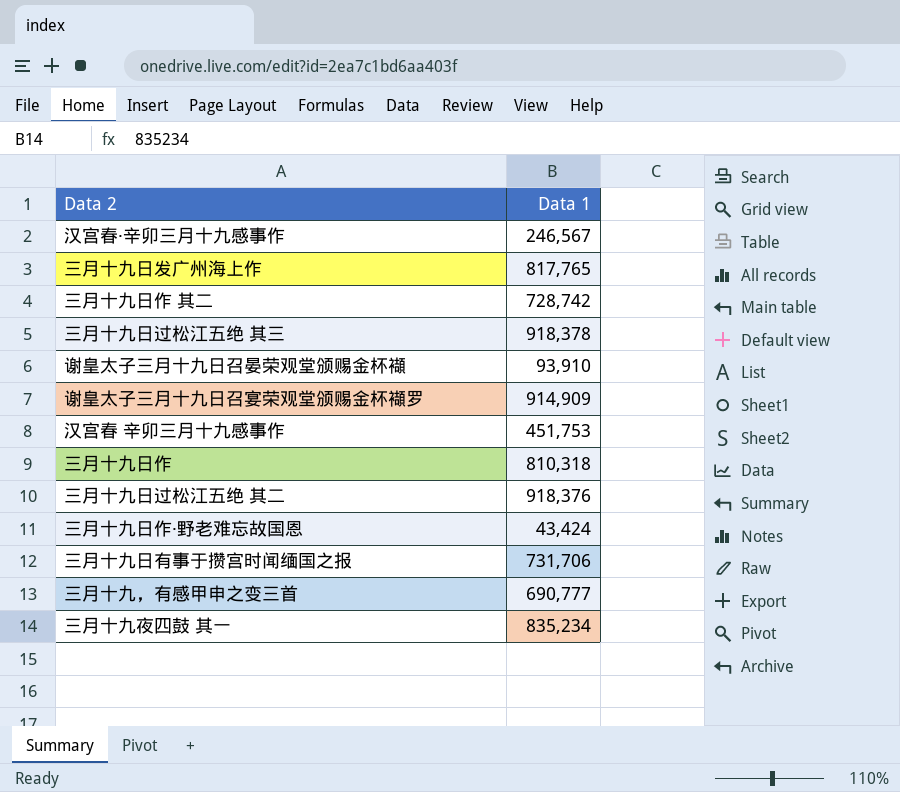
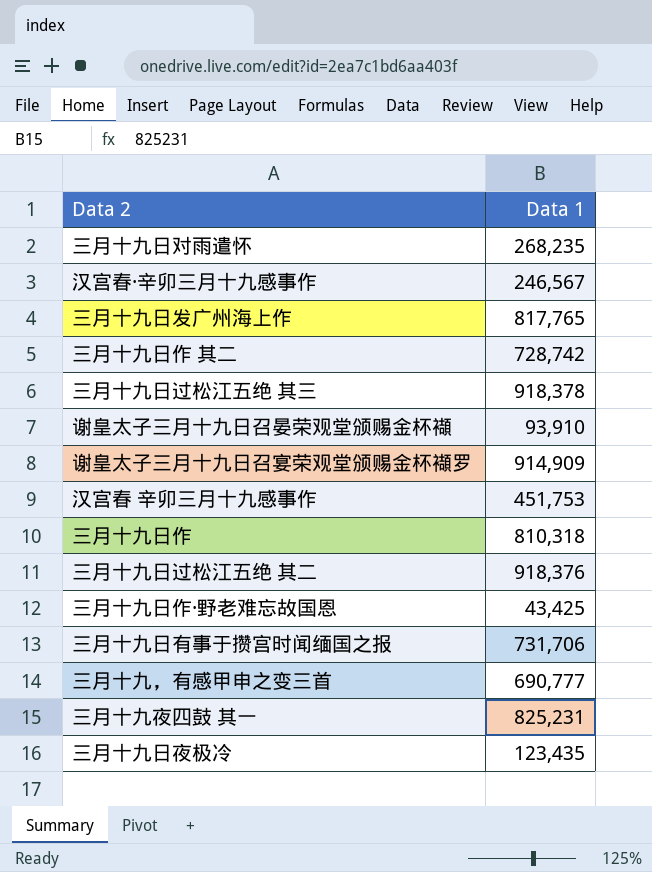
row 三月十九日对雨遣怀: none -> 268,235
三月十九日作·野老难忘故国恩 | Data 1: 43,424 -> 43,425
三月十九夜四鼓 其一 | Data 1: 835,234 -> 825,231
row 三月十九日夜极冷: none -> 123,435

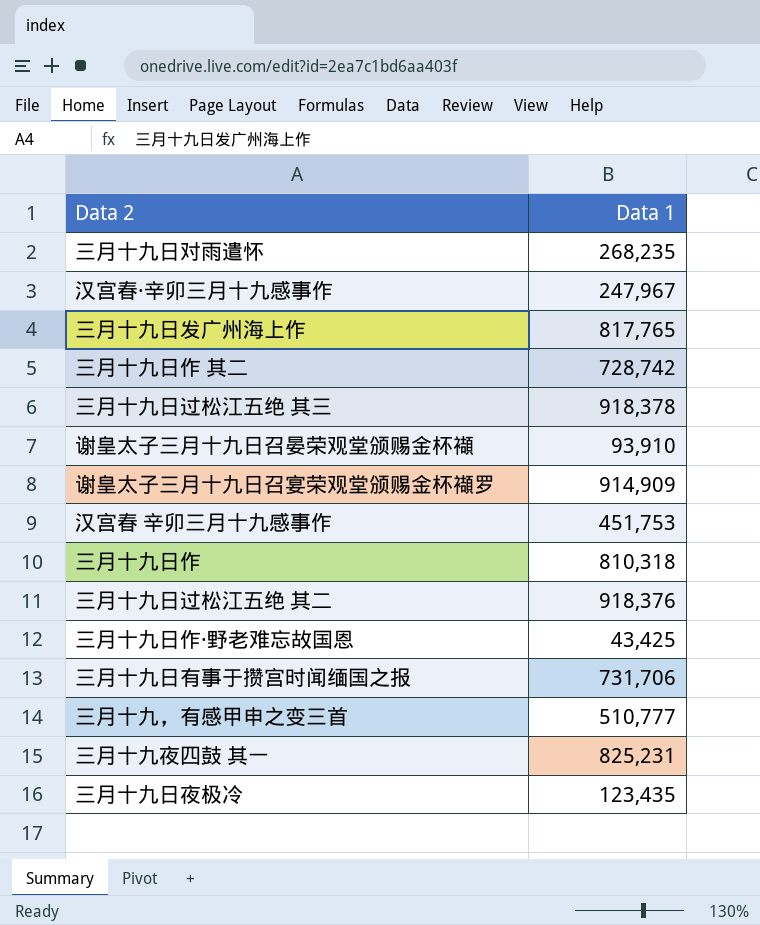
汉宫春·辛卯三月十九感事作 | Data 1: 246,567 -> 247,967
三月十九，有感甲申之变三首 | Data 1: 690,777 -> 510,777

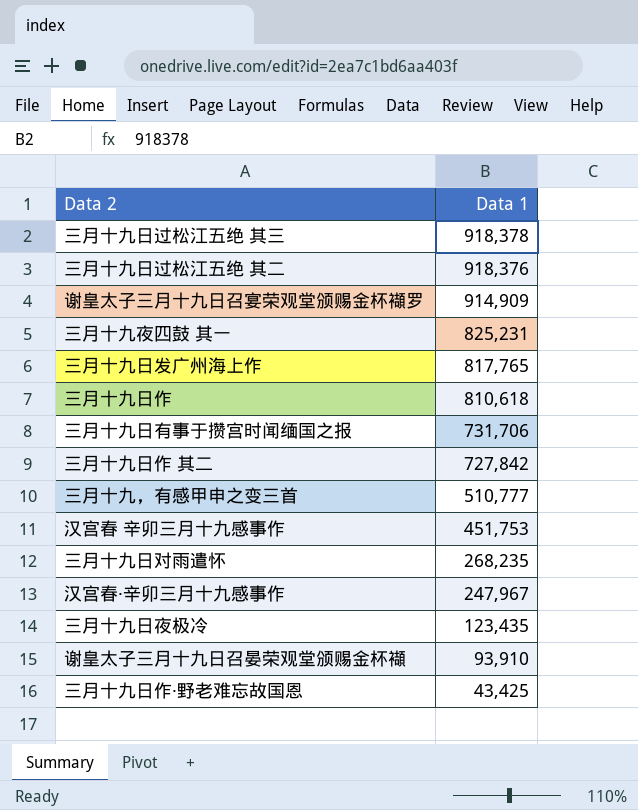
row order: none -> Data 1 descending
三月十九日作 | Data 1: 810,318 -> 810,618
三月十九日作 其二 | Data 1: 728,742 -> 727,842

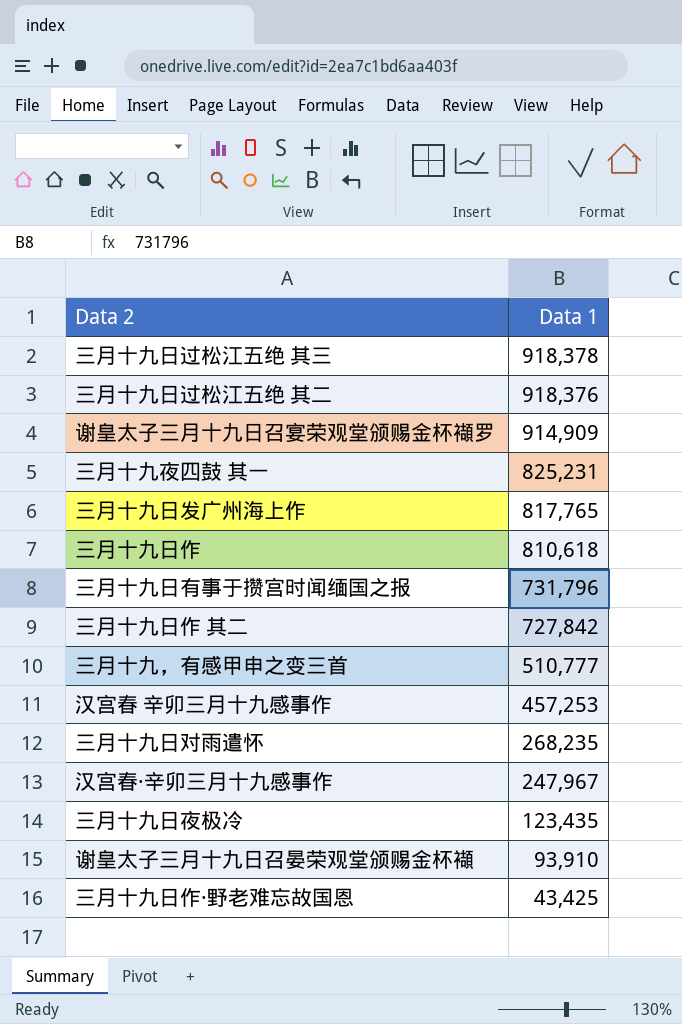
三月十九日有事于攒宫时闻缅国之报 | Data 1: 731,706 -> 731,796
汉宫春 辛卯三月十九感事作 | Data 1: 451,753 -> 457,253

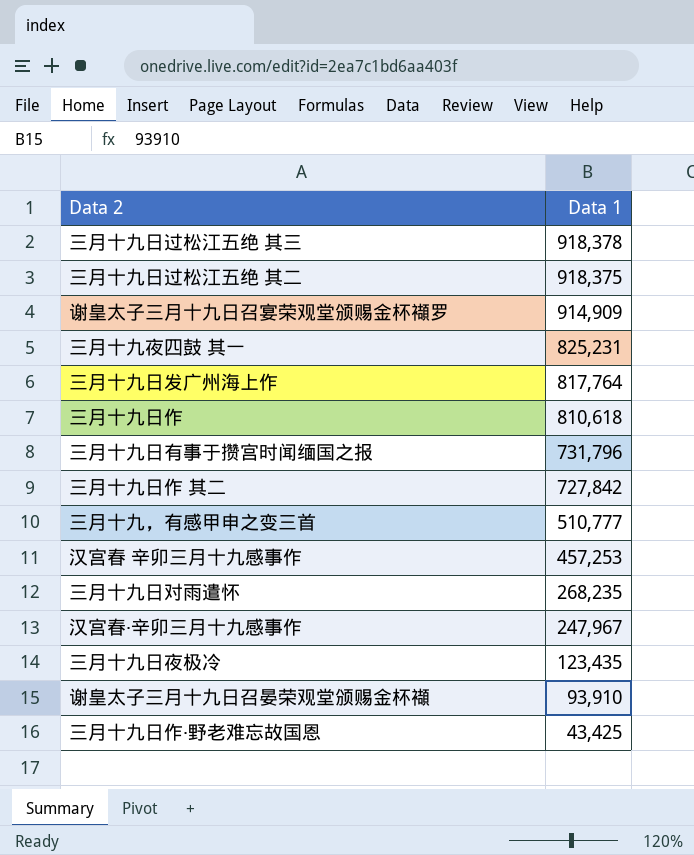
三月十九日过松江五绝 其二 | Data 1: 918,376 -> 918,375
三月十九日发广州海上作 | Data 1: 817,765 -> 817,764

